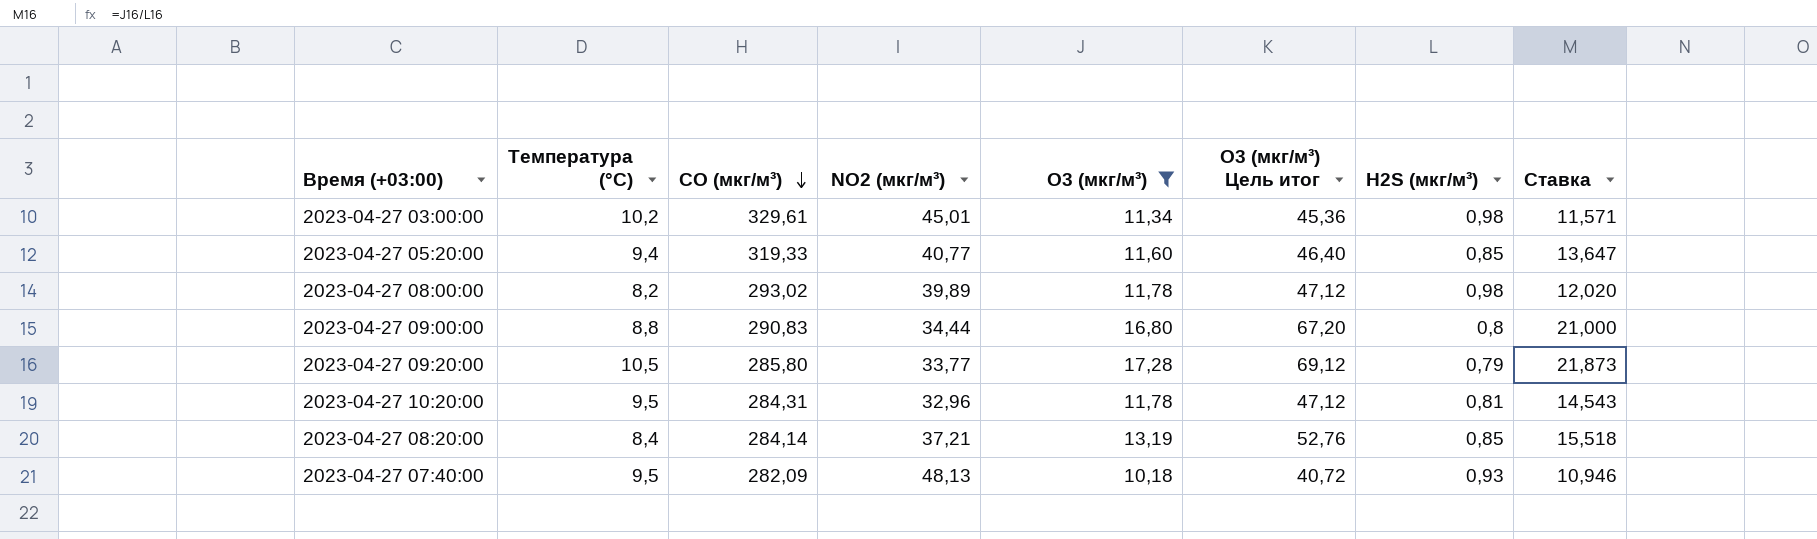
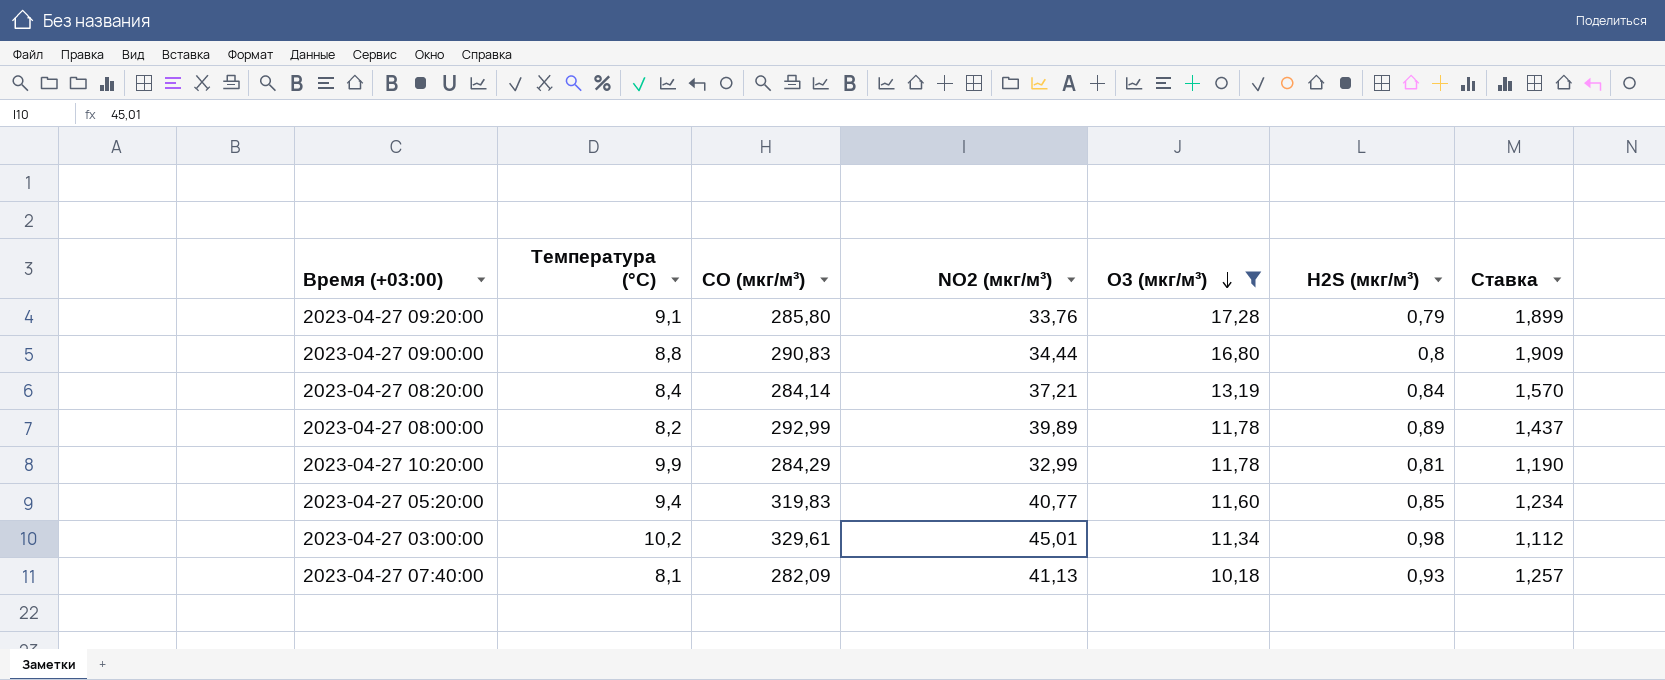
row order: CO (мкг/м³) descending -> O3 (мкг/м³) descending
column O3 (мкг/м³) Цель итог | formula: [O3 (мкг/м³)] * 4 -> none
column Ставка | formula: [O3 (мкг/м³)] / [H2S (мкг/м³)] -> [O3 (мкг/м³)] / [Температура (°C)]
2023-04-27 09:20:00 | Температура (°C): 10,5 -> 9,1
2023-04-27 09:20:00 | NO2 (мкг/м³): 33,77 -> 33,76
2023-04-27 08:20:00 | H2S (мкг/м³): 0,85 -> 0,84
2023-04-27 08:00:00 | CO (мкг/м³): 293,02 -> 292,99
2023-04-27 08:00:00 | H2S (мкг/м³): 0,98 -> 0,89
2023-04-27 10:20:00 | Температура (°C): 9,5 -> 9,9
2023-04-27 10:20:00 | CO (мкг/м³): 284,31 -> 284,29
2023-04-27 10:20:00 | NO2 (мкг/м³): 32,96 -> 32,99
2023-04-27 05:20:00 | CO (мкг/м³): 319,33 -> 319,83
2023-04-27 07:40:00 | Температура (°C): 9,5 -> 8,1
2023-04-27 07:40:00 | NO2 (мкг/м³): 48,13 -> 41,13

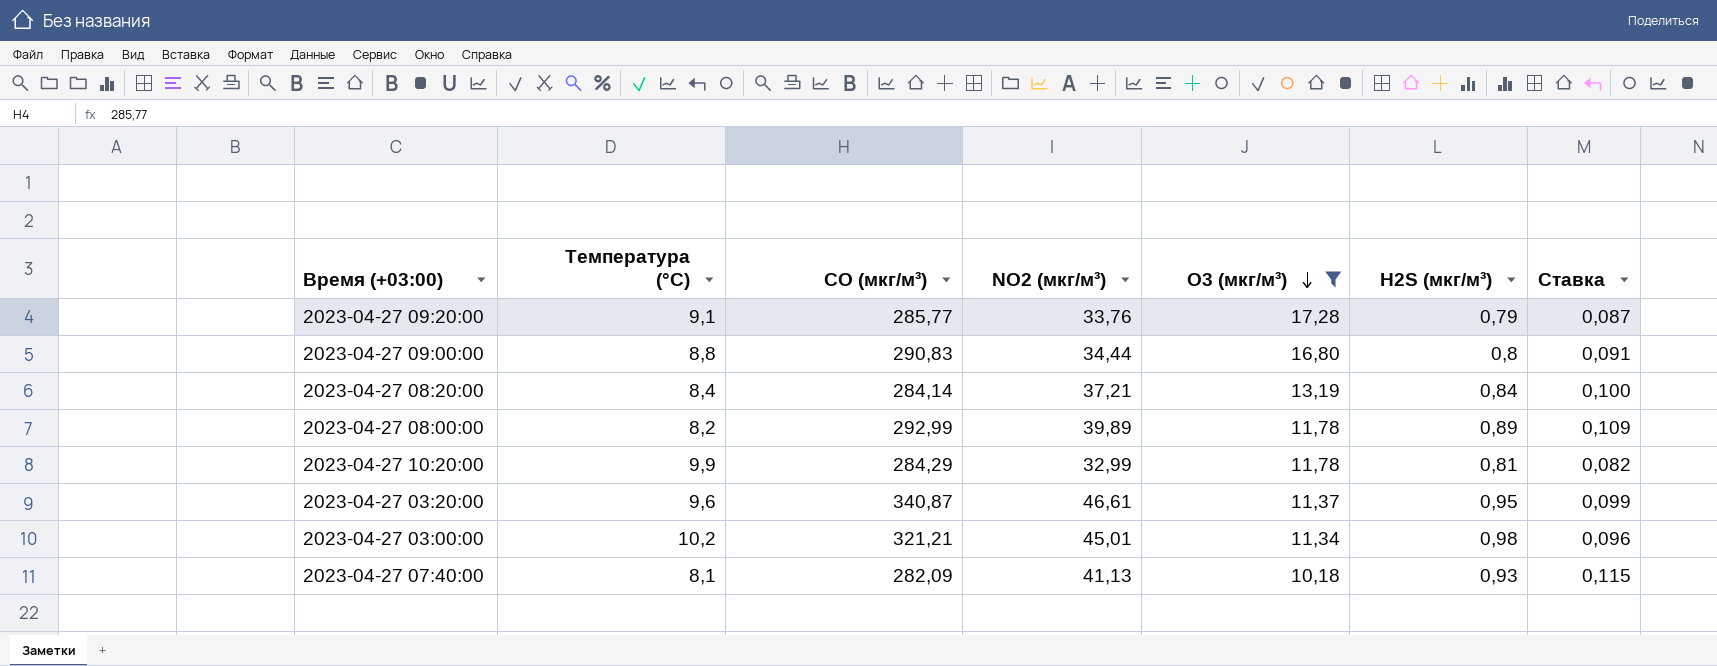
column Ставка | formula: [O3 (мкг/м³)] / [Температура (°C)] -> [H2S (мкг/м³)] / [Температура (°C)]
row 2023-04-27 05:20:00: 9,4 | 319,83 | 40,77 | 11,60 | 0,85 | 1,234 -> none
2023-04-27 09:20:00 | CO (мкг/м³): 285,80 -> 285,77
row 2023-04-27 03:20:00: none -> 9,6 | 340,87 | 46,61 | 11,37 | 0,95 | 0,099
2023-04-27 03:00:00 | CO (мкг/м³): 329,61 -> 321,21

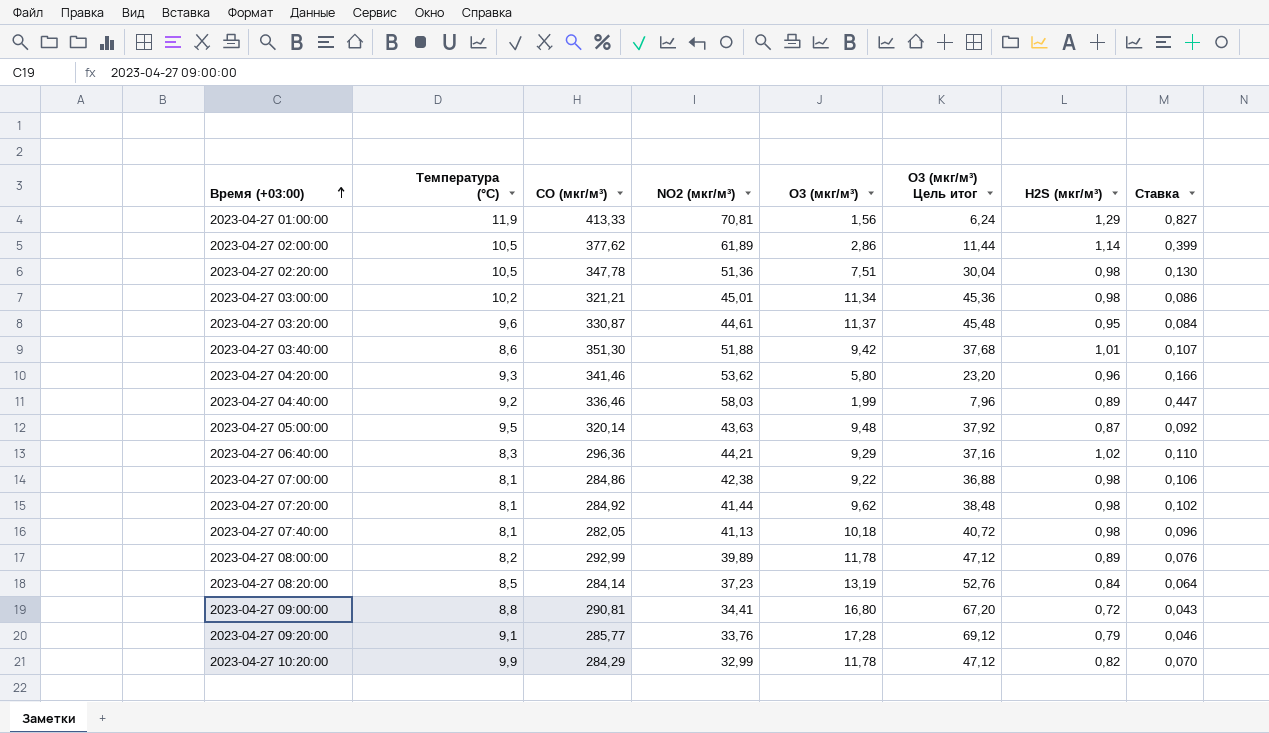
filter: O3 (мкг/м³) >= 10,18 -> none
row order: O3 (мкг/м³) descending -> Время (+03:00) ascending
column O3 (мкг/м³) Цель итог | formula: none -> [O3 (мкг/м³)] * 4
column Ставка | formula: [H2S (мкг/м³)] / [Температура (°C)] -> [H2S (мкг/м³)] / [O3 (мкг/м³)]
2023-04-27 03:20:00 | CO (мкг/м³): 340,87 -> 330,87
2023-04-27 03:20:00 | NO2 (мкг/м³): 46,61 -> 44,61
2023-04-27 07:40:00 | CO (мкг/м³): 282,09 -> 282,05
2023-04-27 07:40:00 | H2S (мкг/м³): 0,93 -> 0,98
2023-04-27 08:20:00 | Температура (°C): 8,4 -> 8,5
2023-04-27 08:20:00 | NO2 (мкг/м³): 37,21 -> 37,23
2023-04-27 09:00:00 | CO (мкг/м³): 290,83 -> 290,81
2023-04-27 09:00:00 | NO2 (мкг/м³): 34,44 -> 34,41
2023-04-27 09:00:00 | H2S (мкг/м³): 0,8 -> 0,72
2023-04-27 10:20:00 | H2S (мкг/м³): 0,81 -> 0,82

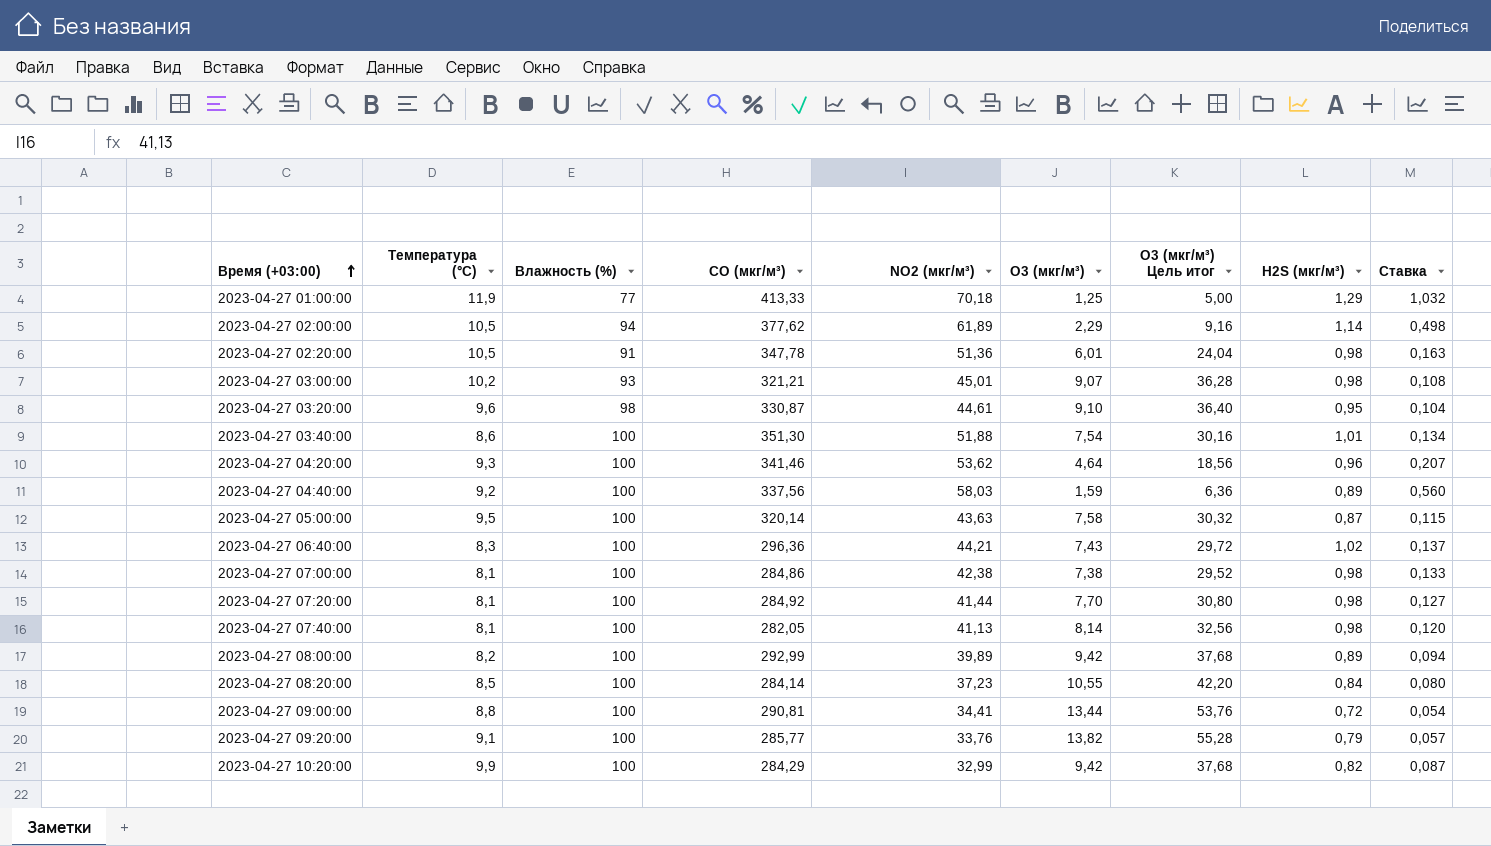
column Влажность (%) | position: none -> 3
2023-04-27 01:00:00 | NO2 (мкг/м³): 70,81 -> 70,18
2023-04-27 01:00:00 | O3 (мкг/м³): 1,56 -> 1,25
2023-04-27 01:00:00 | O3 (мкг/м³) Цель итог: 6,24 -> 5,00
2023-04-27 01:00:00 | Ставка: 0,827 -> 1,032
2023-04-27 02:00:00 | O3 (мкг/м³): 2,86 -> 2,29
2023-04-27 02:00:00 | O3 (мкг/м³) Цель итог: 11,44 -> 9,16
2023-04-27 02:00:00 | Ставка: 0,399 -> 0,498
2023-04-27 02:20:00 | O3 (мкг/м³): 7,51 -> 6,01
2023-04-27 02:20:00 | O3 (мкг/м³) Цель итог: 30,04 -> 24,04
2023-04-27 02:20:00 | Ставка: 0,130 -> 0,163
2023-04-27 03:00:00 | O3 (мкг/м³): 11,34 -> 9,07
2023-04-27 03:00:00 | O3 (мкг/м³) Цель итог: 45,36 -> 36,28
2023-04-27 03:00:00 | Ставка: 0,086 -> 0,108
2023-04-27 03:20:00 | O3 (мкг/м³): 11,37 -> 9,10
2023-04-27 03:20:00 | O3 (мкг/м³) Цель итог: 45,48 -> 36,40
2023-04-27 03:20:00 | Ставка: 0,084 -> 0,104
2023-04-27 03:40:00 | O3 (мкг/м³): 9,42 -> 7,54
2023-04-27 03:40:00 | O3 (мкг/м³) Цель итог: 37,68 -> 30,16
2023-04-27 03:40:00 | Ставка: 0,107 -> 0,134
2023-04-27 04:20:00 | O3 (мкг/м³): 5,80 -> 4,64
2023-04-27 04:20:00 | O3 (мкг/м³) Цель итог: 23,20 -> 18,56
2023-04-27 04:20:00 | Ставка: 0,166 -> 0,207
2023-04-27 04:40:00 | CO (мкг/м³): 336,46 -> 337,56
2023-04-27 04:40:00 | O3 (мкг/м³): 1,99 -> 1,59
2023-04-27 04:40:00 | O3 (мкг/м³) Цель итог: 7,96 -> 6,36
2023-04-27 04:40:00 | Ставка: 0,447 -> 0,560
2023-04-27 05:00:00 | O3 (мкг/м³): 9,48 -> 7,58
2023-04-27 05:00:00 | O3 (мкг/м³) Цель итог: 37,92 -> 30,32
2023-04-27 05:00:00 | Ставка: 0,092 -> 0,115
2023-04-27 06:40:00 | O3 (мкг/м³): 9,29 -> 7,43
2023-04-27 06:40:00 | O3 (мкг/м³) Цель итог: 37,16 -> 29,72
2023-04-27 06:40:00 | Ставка: 0,110 -> 0,137
2023-04-27 07:00:00 | O3 (мкг/м³): 9,22 -> 7,38
2023-04-27 07:00:00 | O3 (мкг/м³) Цель итог: 36,88 -> 29,52
2023-04-27 07:00:00 | Ставка: 0,106 -> 0,133
2023-04-27 07:20:00 | O3 (мкг/м³): 9,62 -> 7,70
2023-04-27 07:20:00 | O3 (мкг/м³) Цель итог: 38,48 -> 30,80
2023-04-27 07:20:00 | Ставка: 0,102 -> 0,127
2023-04-27 07:40:00 | O3 (мкг/м³): 10,18 -> 8,14
2023-04-27 07:40:00 | O3 (мкг/м³) Цель итог: 40,72 -> 32,56
2023-04-27 07:40:00 | Ставка: 0,096 -> 0,120
2023-04-27 08:00:00 | O3 (мкг/м³): 11,78 -> 9,42
2023-04-27 08:00:00 | O3 (мкг/м³) Цель итог: 47,12 -> 37,68
2023-04-27 08:00:00 | Ставка: 0,076 -> 0,094
2023-04-27 08:20:00 | O3 (мкг/м³): 13,19 -> 10,55
2023-04-27 08:20:00 | O3 (мкг/м³) Цель итог: 52,76 -> 42,20
2023-04-27 08:20:00 | Ставка: 0,064 -> 0,080
2023-04-27 09:00:00 | O3 (мкг/м³): 16,80 -> 13,44
2023-04-27 09:00:00 | O3 (мкг/м³) Цель итог: 67,20 -> 53,76
2023-04-27 09:00:00 | Ставка: 0,043 -> 0,054
2023-04-27 09:20:00 | O3 (мкг/м³): 17,28 -> 13,82
2023-04-27 09:20:00 | O3 (мкг/м³) Цель итог: 69,12 -> 55,28
2023-04-27 09:20:00 | Ставка: 0,046 -> 0,057
2023-04-27 10:20:00 | O3 (мкг/м³): 11,78 -> 9,42
2023-04-27 10:20:00 | O3 (мкг/м³) Цель итог: 47,12 -> 37,68
2023-04-27 10:20:00 | Ставка: 0,070 -> 0,087

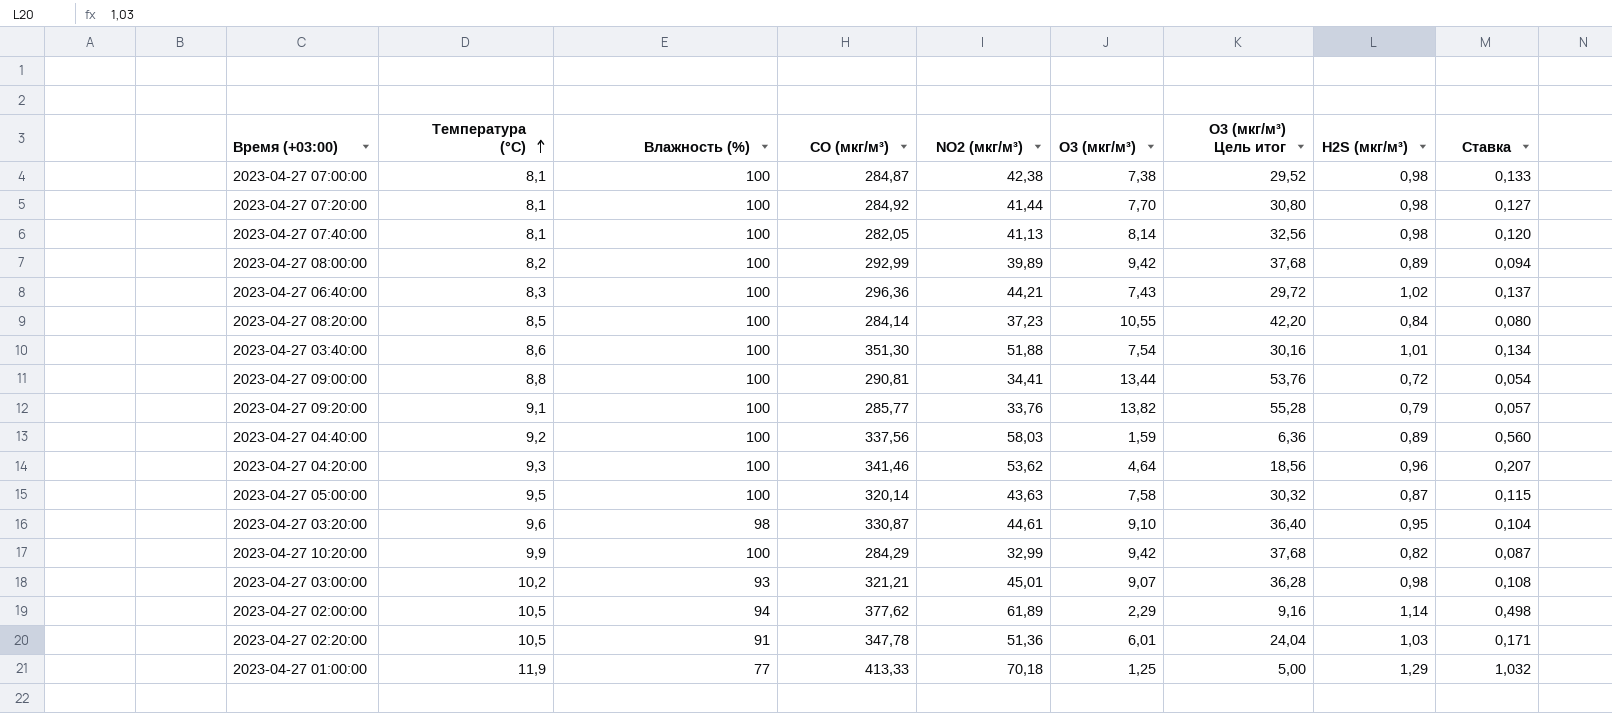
row order: Время (+03:00) ascending -> Температура (°C) ascending
2023-04-27 07:00:00 | CO (мкг/м³): 284,86 -> 284,87
2023-04-27 02:20:00 | H2S (мкг/м³): 0,98 -> 1,03
2023-04-27 02:20:00 | Ставка: 0,163 -> 0,171

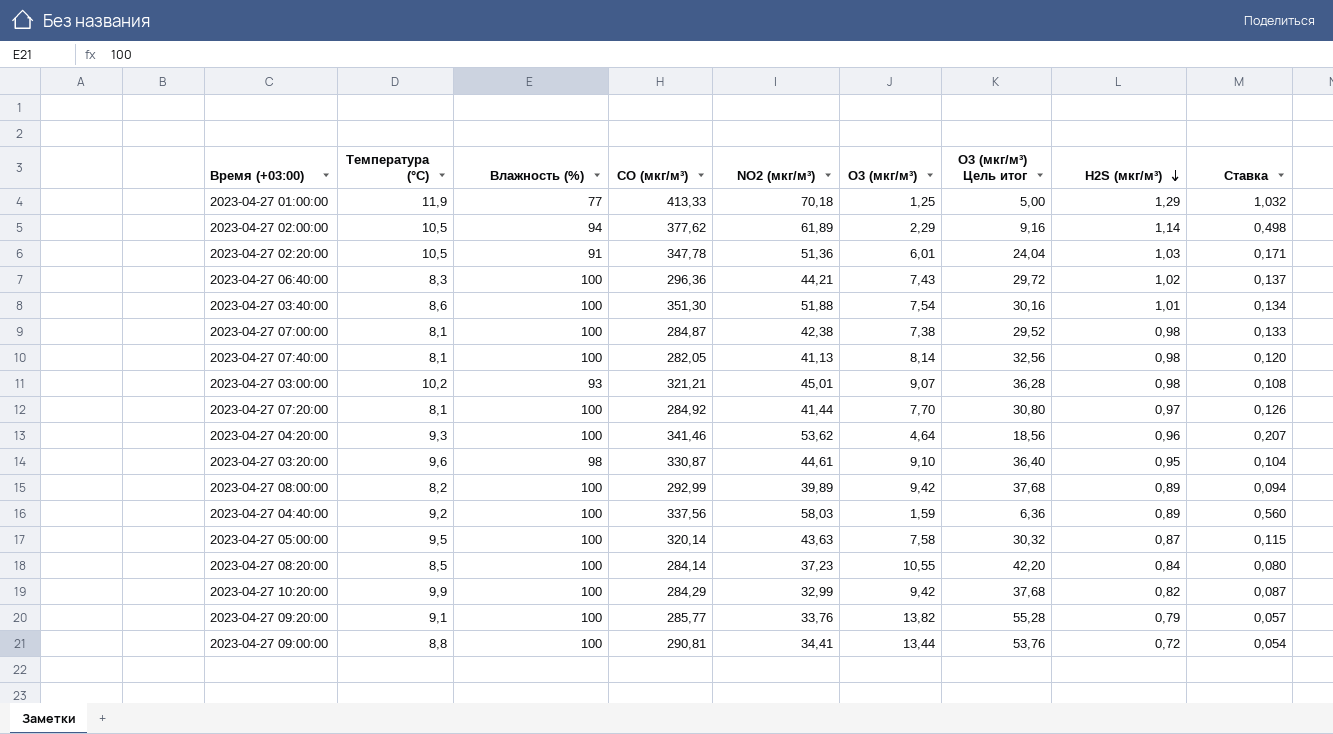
row order: Температура (°C) ascending -> H2S (мкг/м³) descending
2023-04-27 07:20:00 | H2S (мкг/м³): 0,98 -> 0,97
2023-04-27 07:20:00 | Ставка: 0,127 -> 0,126

